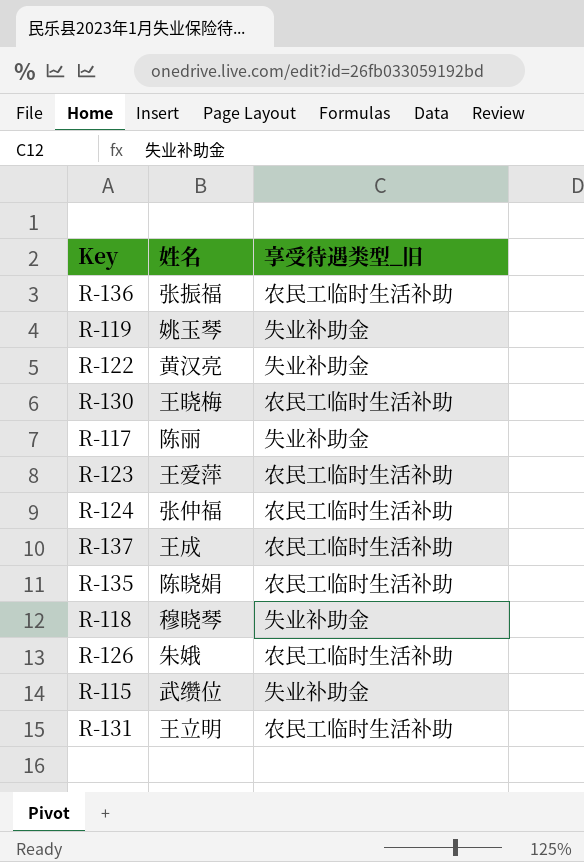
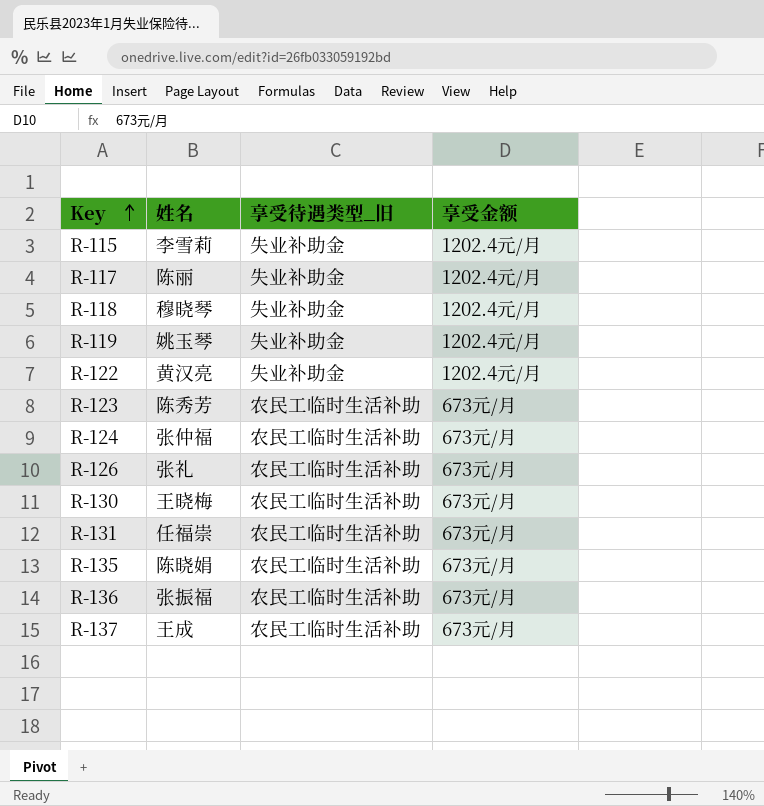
row order: none -> Key ascending
column 享受金额 | position: none -> 4
R-115 | 姓名: 武缵位 -> 李雪莉
R-123 | 姓名: 王爱萍 -> 陈秀芳
R-126 | 姓名: 朱娥 -> 张礼
R-131 | 姓名: 王立明 -> 任福崇

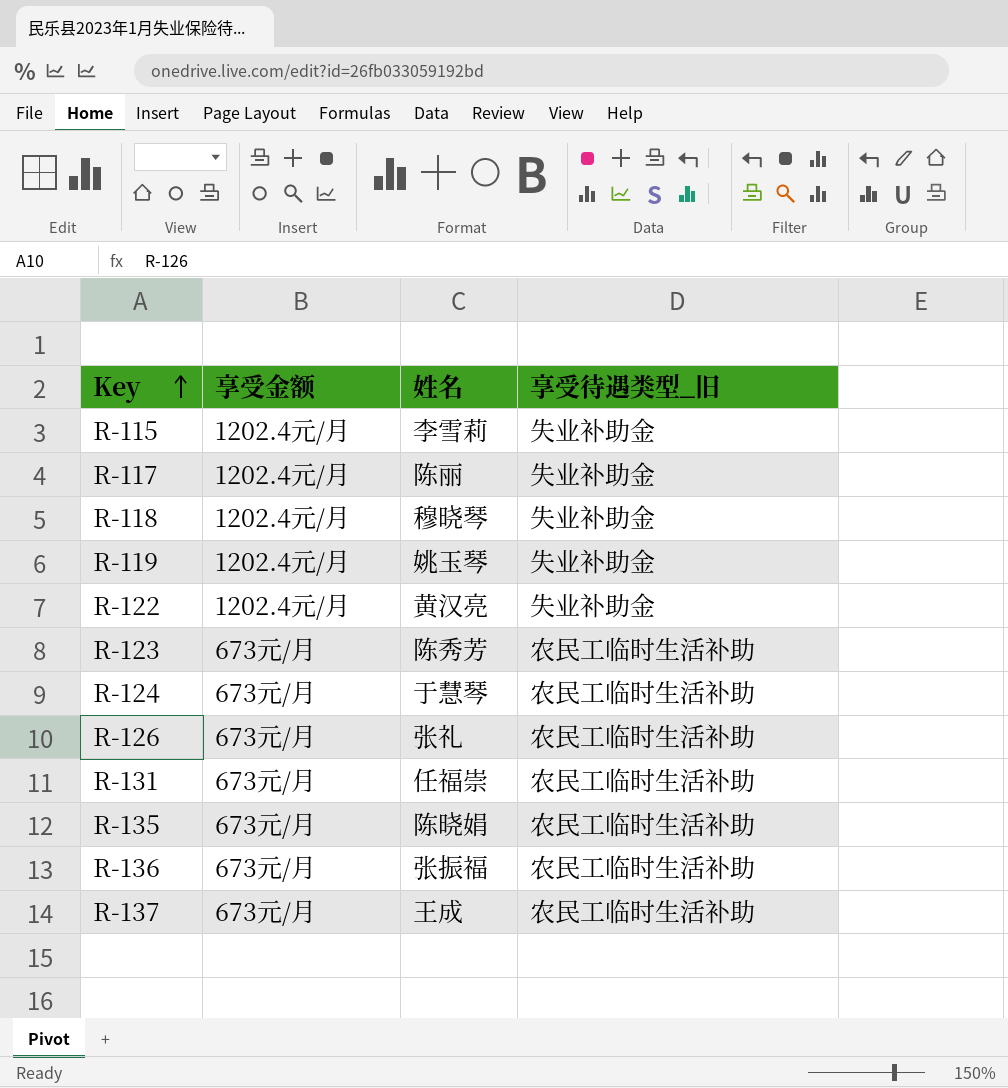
column 享受金额 | position: 4 -> 2
row R-130: 王晓梅 | 农民工临时生活补助 | 673元/月 -> none
R-124 | 姓名: 张仲福 -> 于慧琴

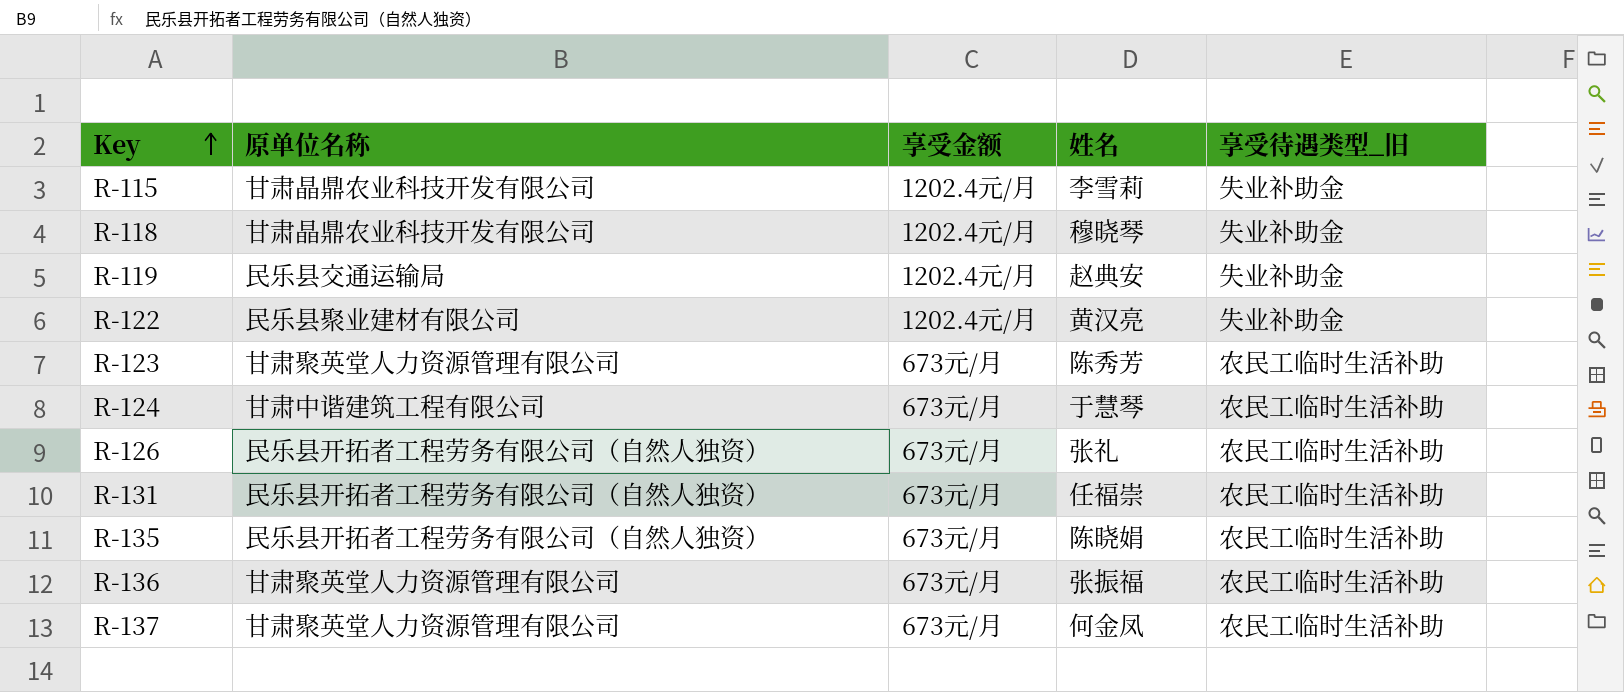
column 原单位名称 | position: none -> 2
row R-117: 1202.4元/月 | 陈丽 | 失业补助金 -> none
R-119 | 姓名: 姚玉琴 -> 赵典安
R-137 | 姓名: 王成 -> 何金凤

